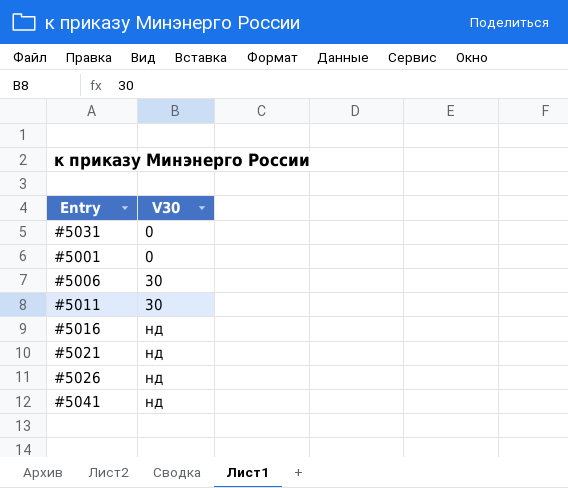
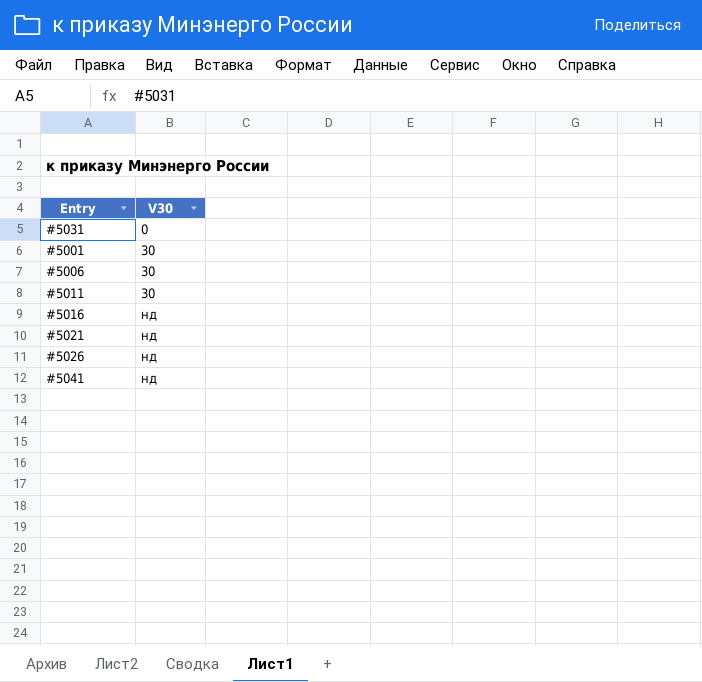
#5001 | V30: 0 -> 30

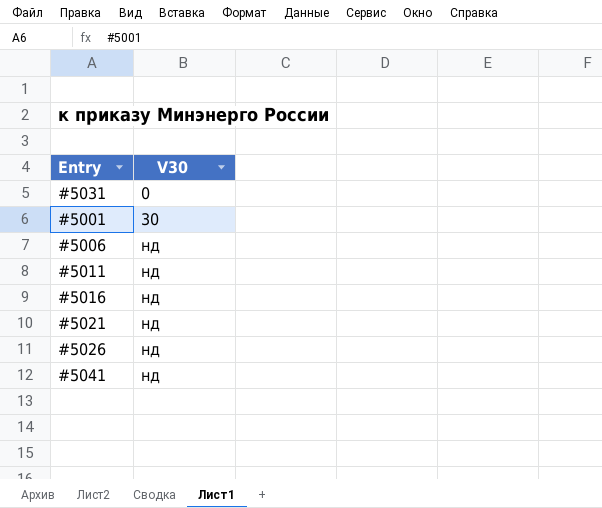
#5006 | V30: 30 -> нд
#5011 | V30: 30 -> нд

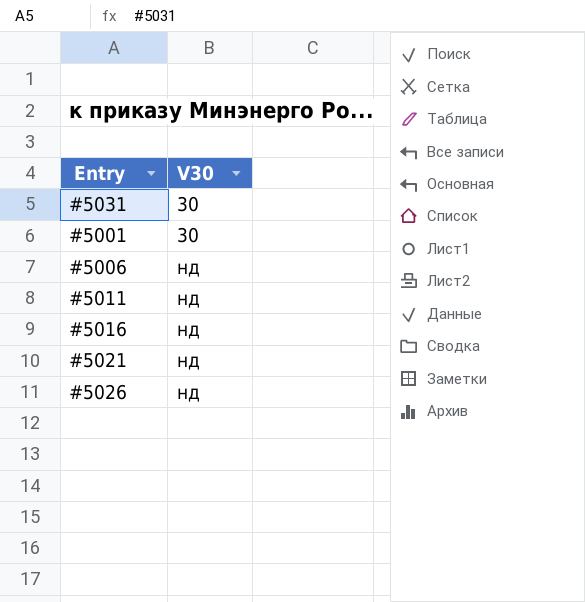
row #5041: нд -> none
#5031 | V30: 0 -> 30

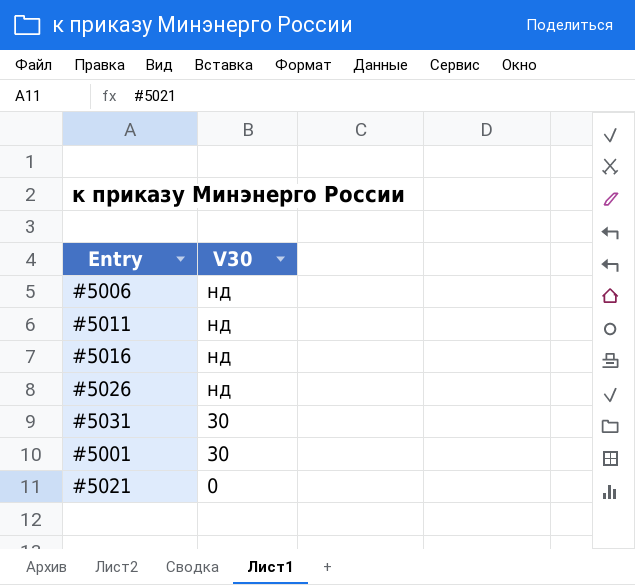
row order: V30 ascending -> V30 descending
#5021 | V30: нд -> 0

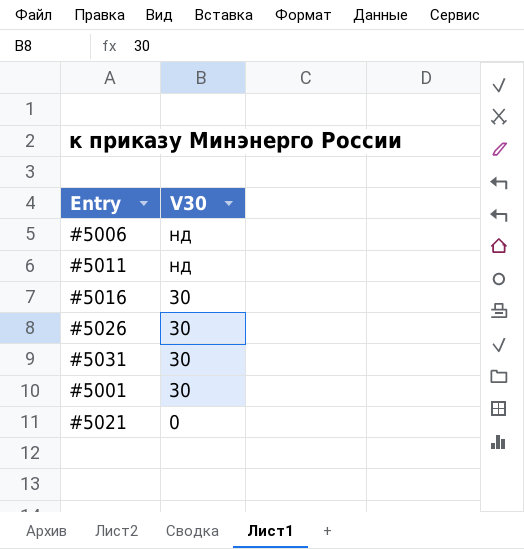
#5016 | V30: нд -> 30
#5026 | V30: нд -> 30

